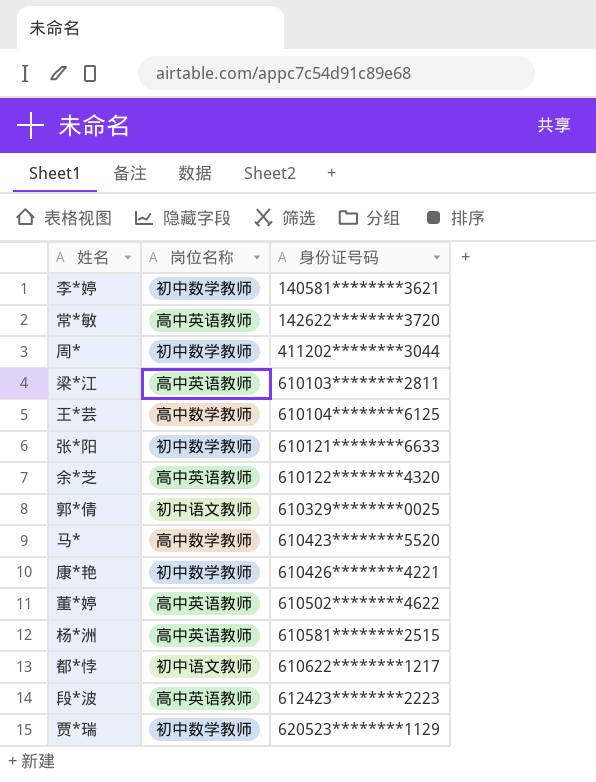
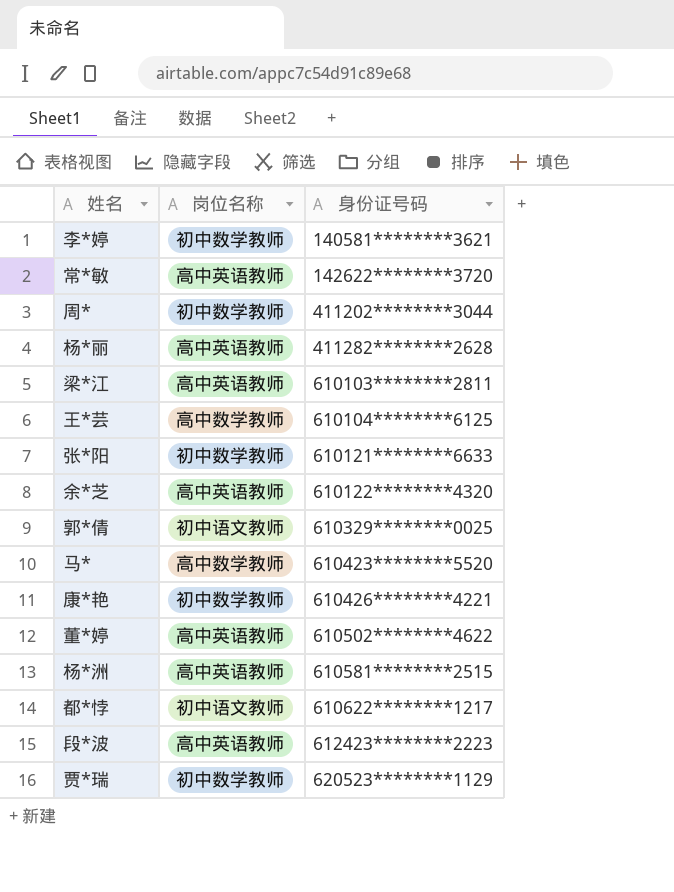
row 杨*丽: none -> 高中英语教师 | 411282********2628

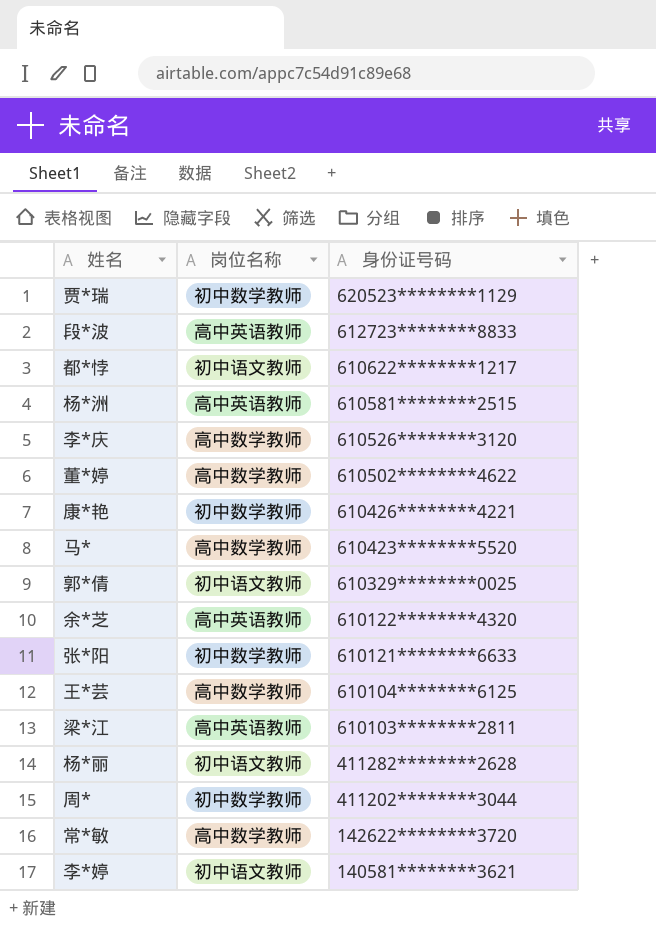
row order: 身份证号码 ascending -> 身份证号码 descending
段*波 | 身份证号码: 612423********2223 -> 612723********8833
row 李*庆: none -> 高中数学教师 | 610526********3120
董*婷 | 岗位名称: 高中英语教师 -> 高中数学教师
杨*丽 | 岗位名称: 高中英语教师 -> 初中语文教师
常*敏 | 岗位名称: 高中英语教师 -> 高中数学教师
李*婷 | 岗位名称: 初中数学教师 -> 初中语文教师

